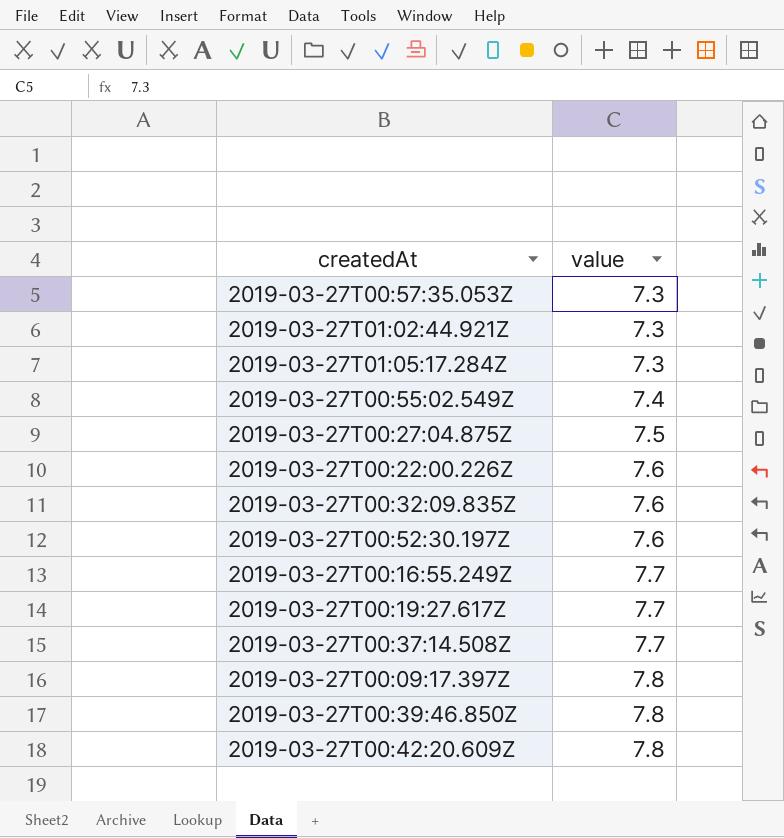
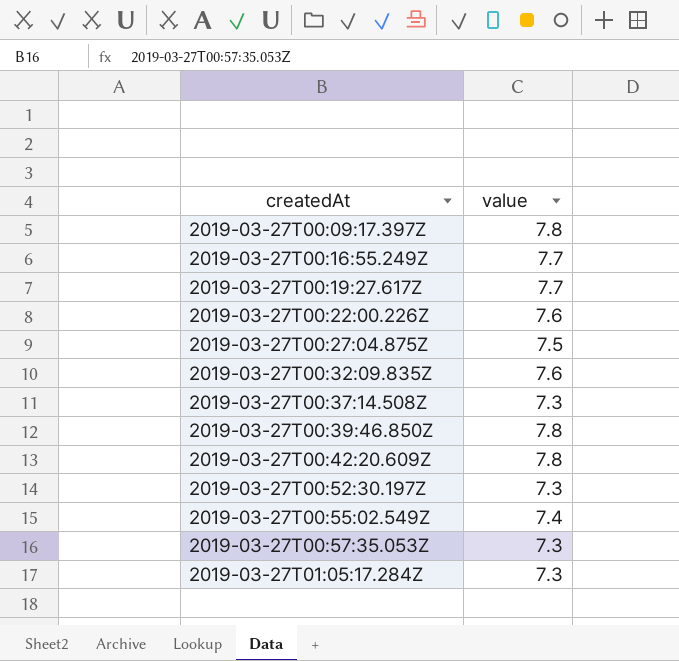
row order: value ascending -> createdAt ascending
row 2019-03-27T01:02:44.921Z: 7.3 -> none
2019-03-27T00:37:14.508Z | value: 7.7 -> 7.3
2019-03-27T00:52:30.197Z | value: 7.6 -> 7.3

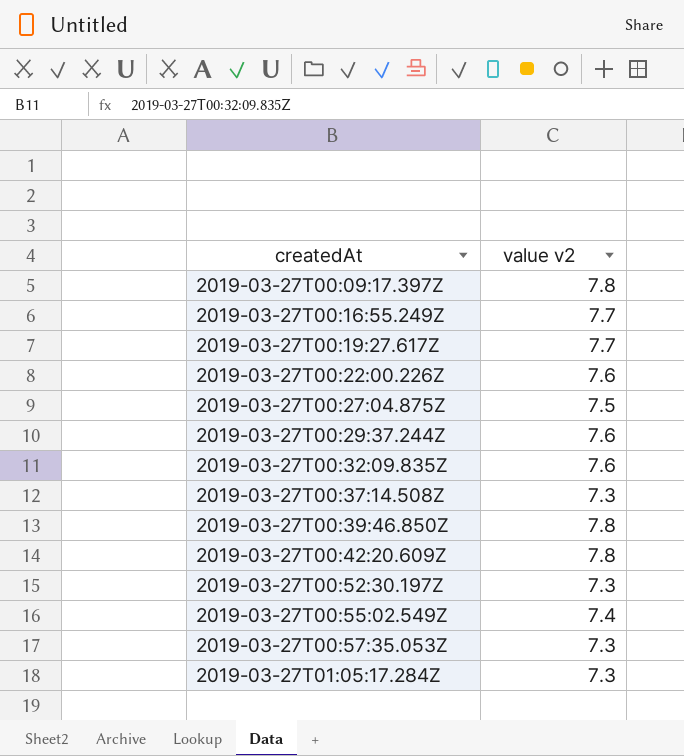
column name: value -> value v2
row 2019-03-27T00:29:37.244Z: none -> 7.6

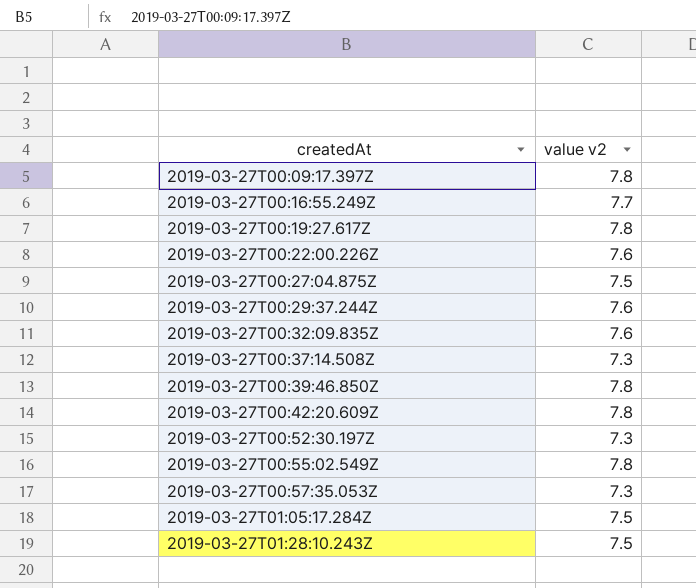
2019-03-27T00:19:27.617Z | value v2: 7.7 -> 7.8
2019-03-27T00:55:02.549Z | value v2: 7.4 -> 7.8
2019-03-27T01:05:17.284Z | value v2: 7.3 -> 7.5
row 2019-03-27T01:28:10.243Z: none -> 7.5

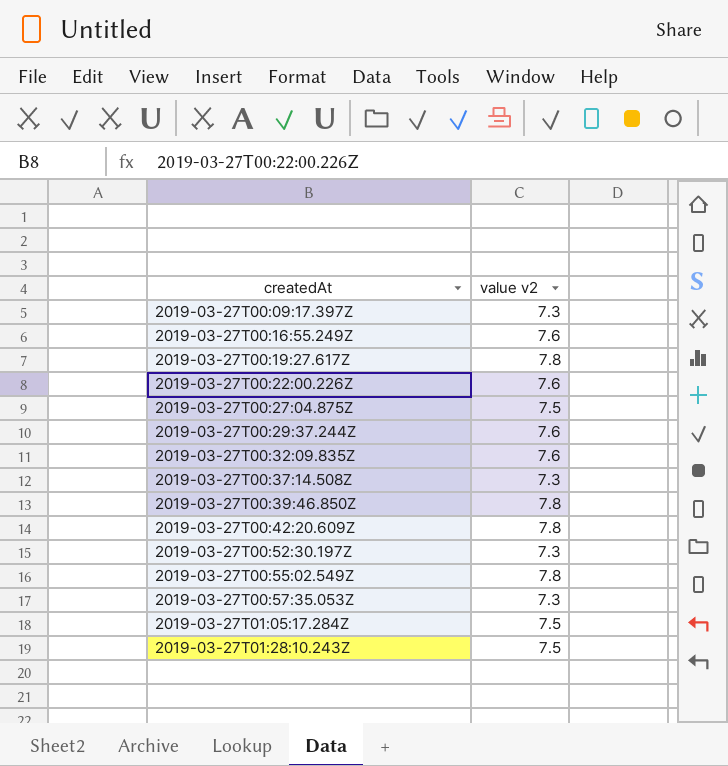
2019-03-27T00:09:17.397Z | value v2: 7.8 -> 7.3
2019-03-27T00:16:55.249Z | value v2: 7.7 -> 7.6

